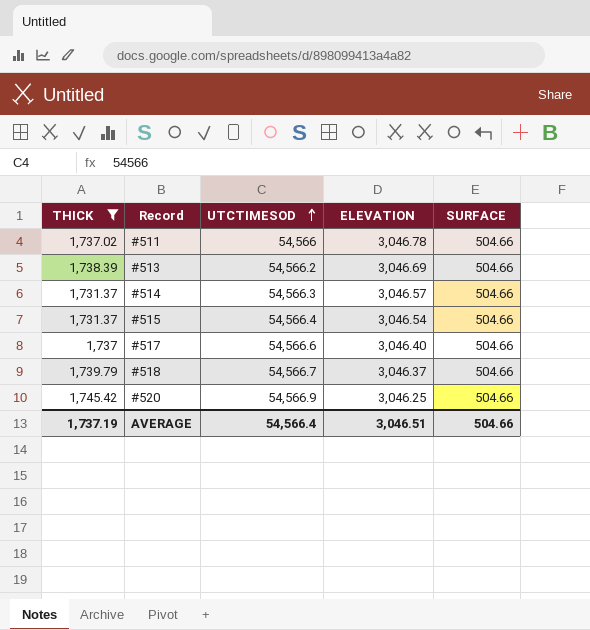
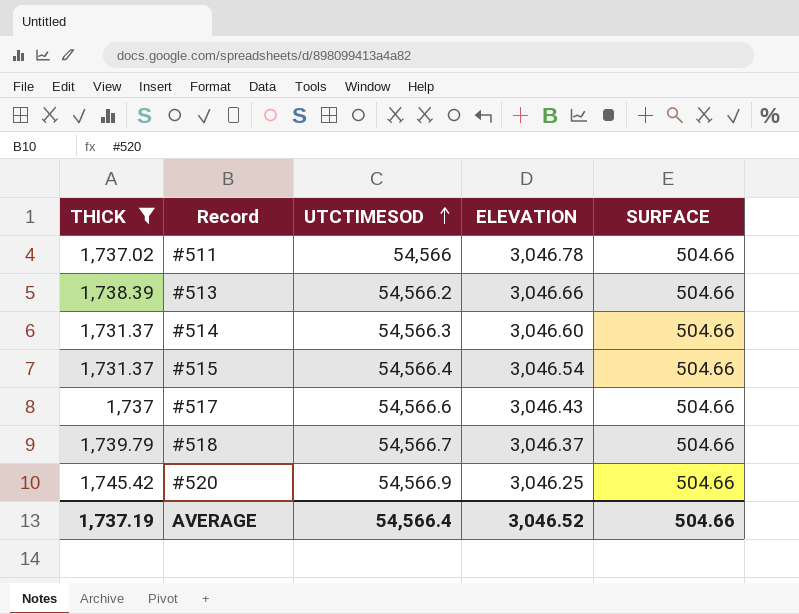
#513 | ELEVATION: 3,046.69 -> 3,046.66
#514 | ELEVATION: 3,046.57 -> 3,046.60
#517 | ELEVATION: 3,046.40 -> 3,046.43
AVERAGE | ELEVATION: 3,046.51 -> 3,046.52

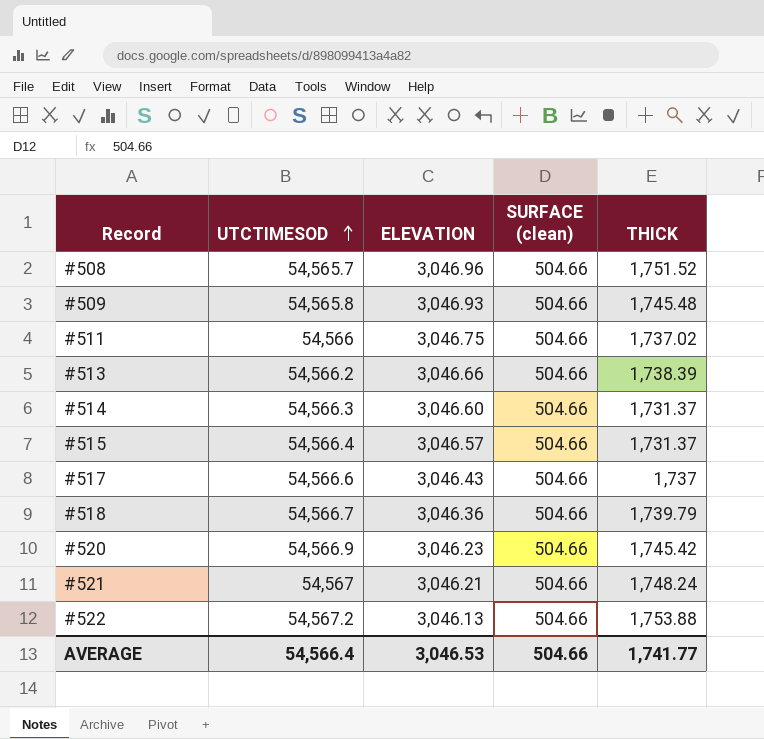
filter: THICK <= 1,745.42 -> none
column name: SURFACE -> SURFACE (clean)
column THICK | position: 1 -> 5
#511 | ELEVATION: 3,046.78 -> 3,046.75
#515 | ELEVATION: 3,046.54 -> 3,046.57
#518 | ELEVATION: 3,046.37 -> 3,046.36
#520 | ELEVATION: 3,046.25 -> 3,046.23
AVERAGE | ELEVATION: 3,046.52 -> 3,046.53
AVERAGE | THICK: 1,737.19 -> 1,741.77

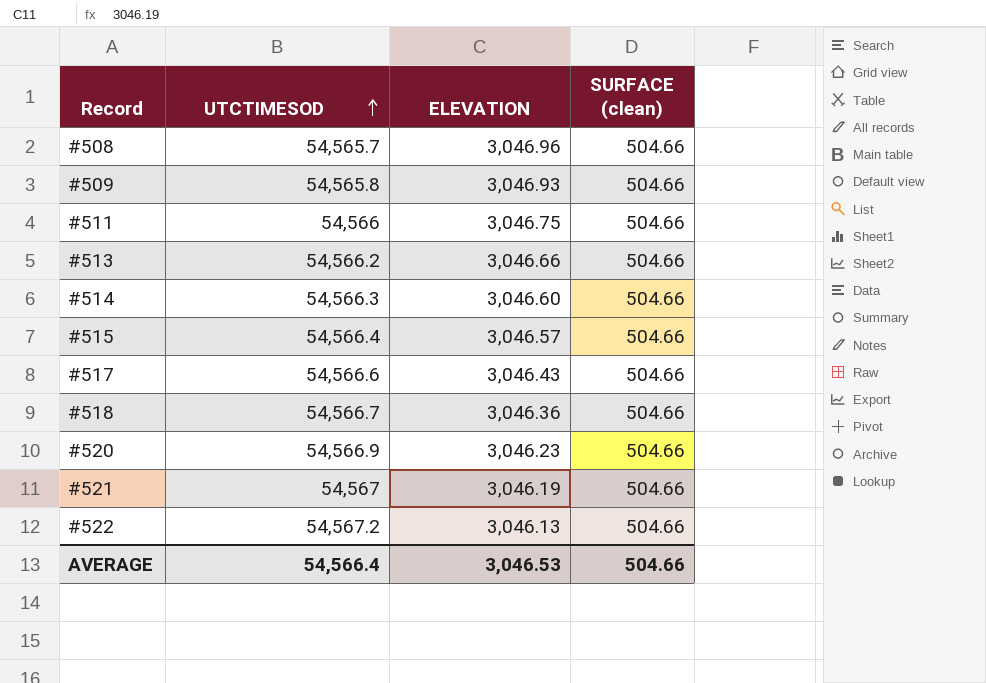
column THICK | position: 5 -> none
#521 | ELEVATION: 3,046.21 -> 3,046.19

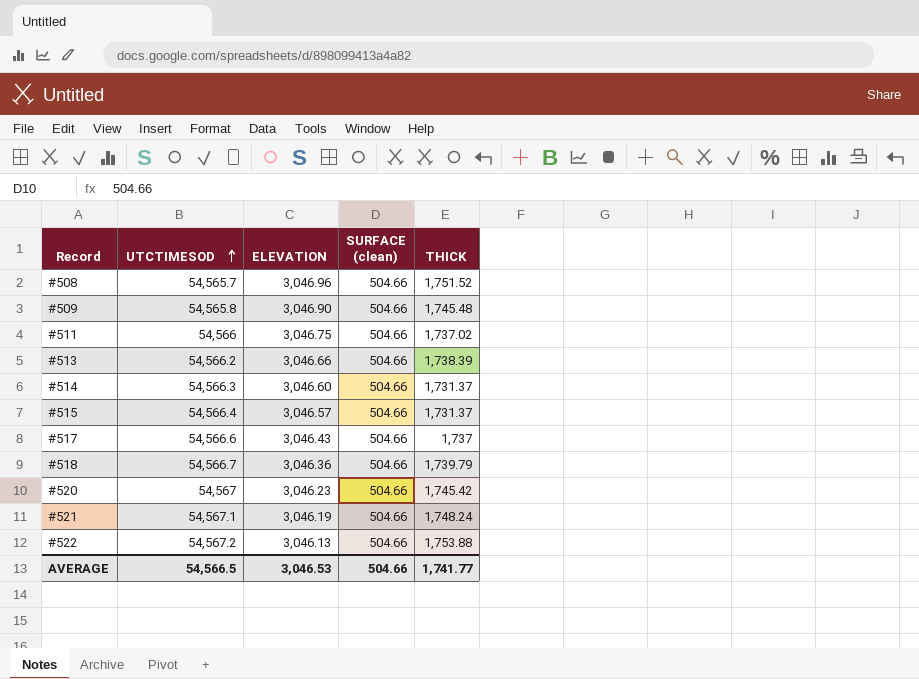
column THICK | position: none -> 5
#509 | ELEVATION: 3,046.93 -> 3,046.90
#520 | UTCTIMESOD: 54,566.9 -> 54,567
#521 | UTCTIMESOD: 54,567 -> 54,567.1
AVERAGE | UTCTIMESOD: 54,566.4 -> 54,566.5

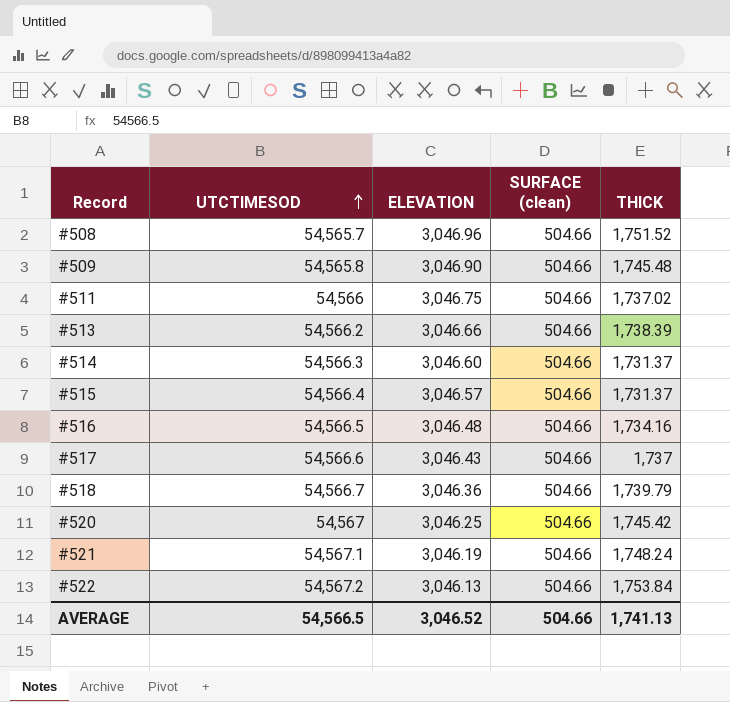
row #516: none -> 54,566.5 | 3,046.48 | 504.66 | 1,734.16
#520 | ELEVATION: 3,046.23 -> 3,046.25
#522 | THICK: 1,753.88 -> 1,753.84
AVERAGE | ELEVATION: 3,046.53 -> 3,046.52
AVERAGE | THICK: 1,741.77 -> 1,741.13

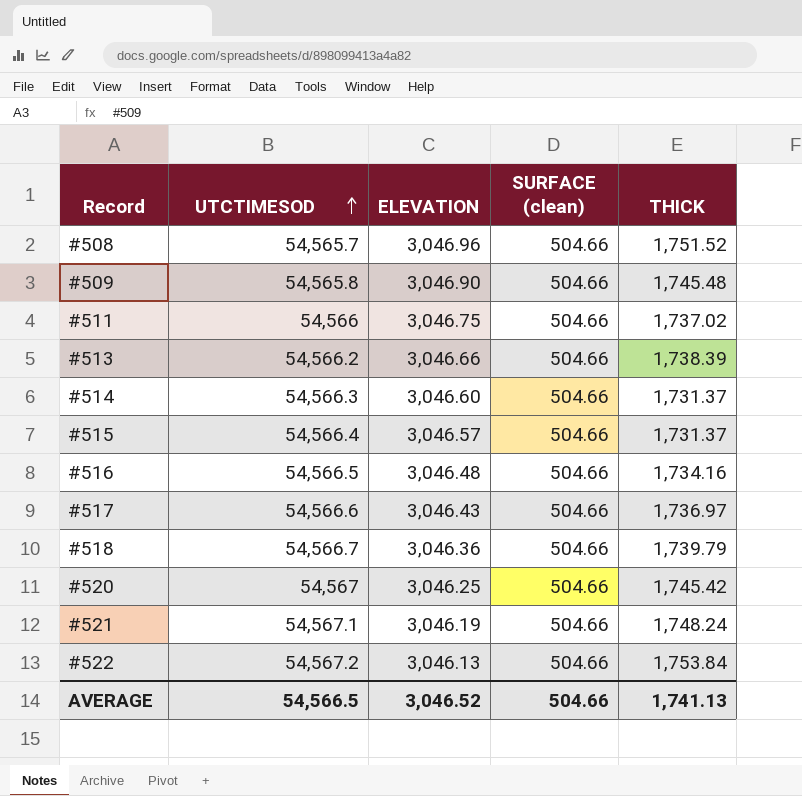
#517 | THICK: 1,737 -> 1,736.97

